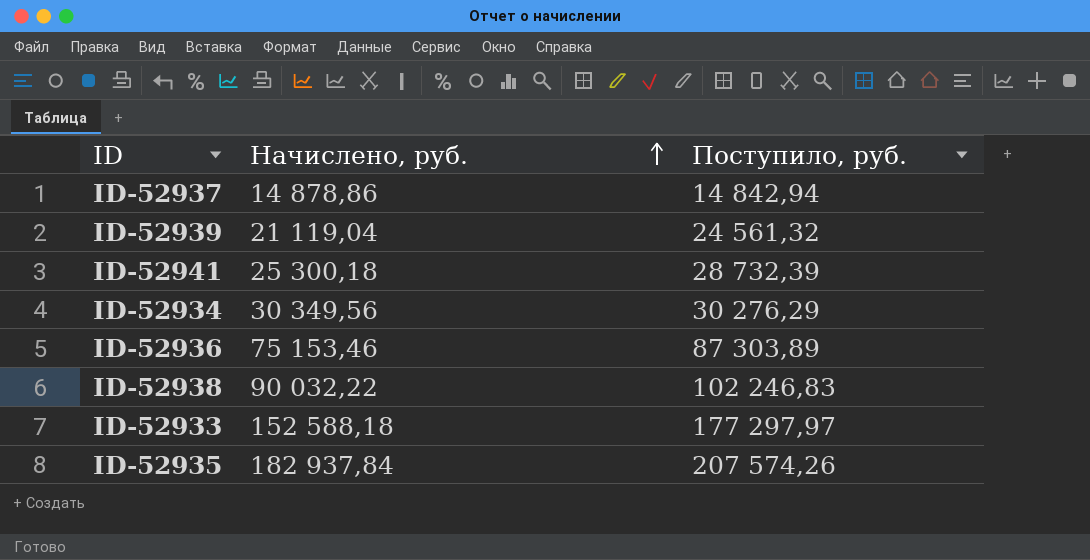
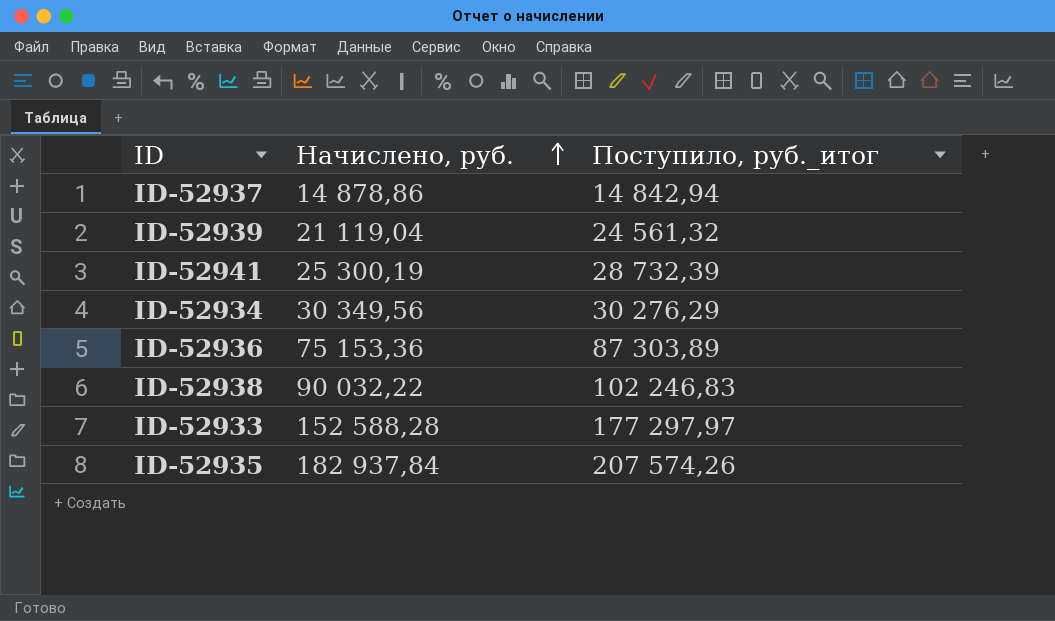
column name: Поступило, руб. -> Поступило, руб._итог
ID-52941 | Начислено, руб.: 25 300,18 -> 25 300,19
ID-52936 | Начислено, руб.: 75 153,46 -> 75 153,36
ID-52933 | Начислено, руб.: 152 588,18 -> 152 588,28

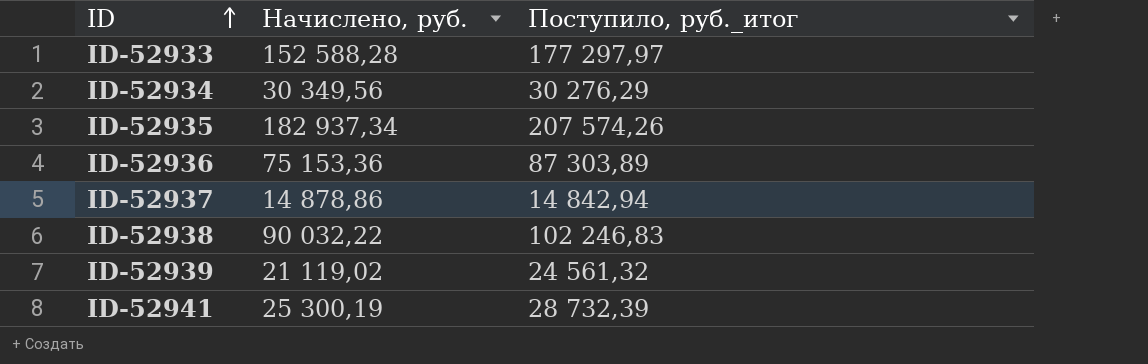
row order: Начислено, руб. ascending -> ID ascending
ID-52935 | Начислено, руб.: 182 937,84 -> 182 937,34
ID-52939 | Начислено, руб.: 21 119,04 -> 21 119,02

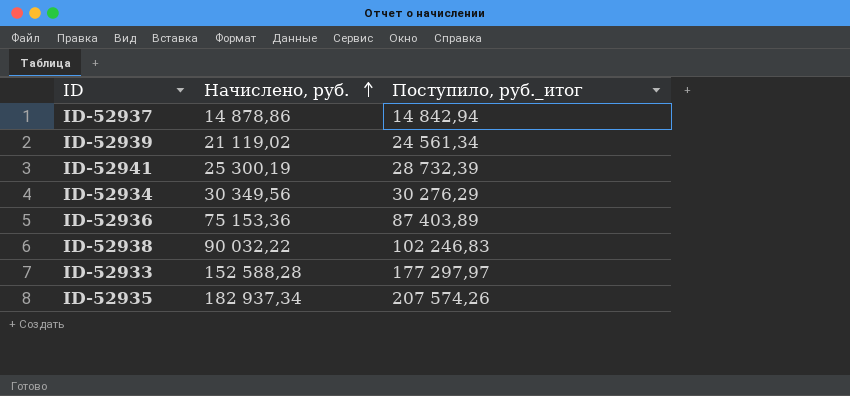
row order: ID ascending -> Начислено, руб. ascending
ID-52939 | Поступило, руб._итог: 24 561,32 -> 24 561,34
ID-52936 | Поступило, руб._итог: 87 303,89 -> 87 403,89

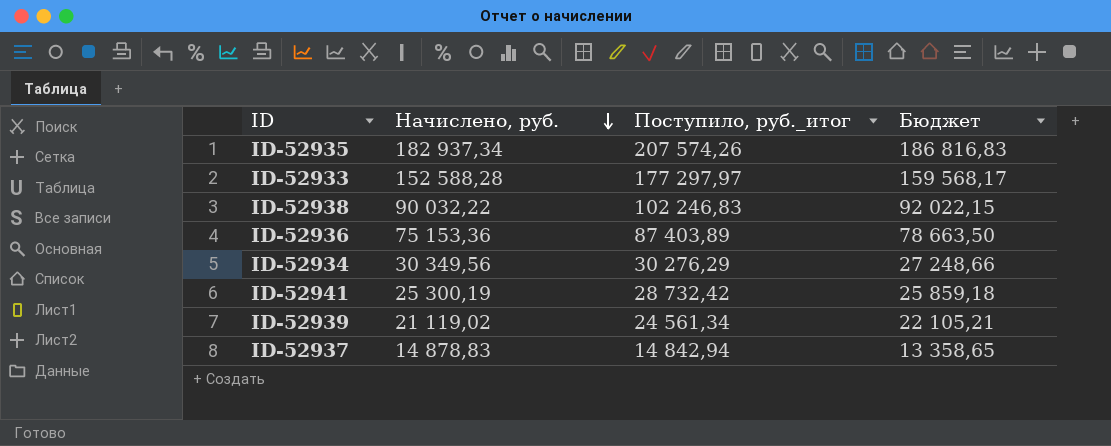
row order: Начислено, руб. ascending -> Начислено, руб. descending
column Бюджет | formula: none -> [Поступило, руб._итог] * 0,9
ID-52941 | Поступило, руб._итог: 28 732,39 -> 28 732,42
ID-52937 | Начислено, руб.: 14 878,86 -> 14 878,83

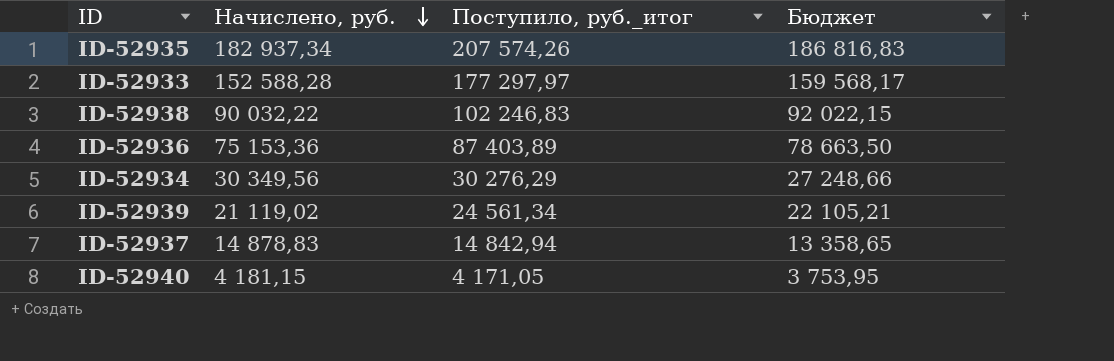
row ID-52941: 25 300,19 | 28 732,42 | 25 859,18 -> none
row ID-52940: none -> 4 181,15 | 4 171,05 | 3 753,95

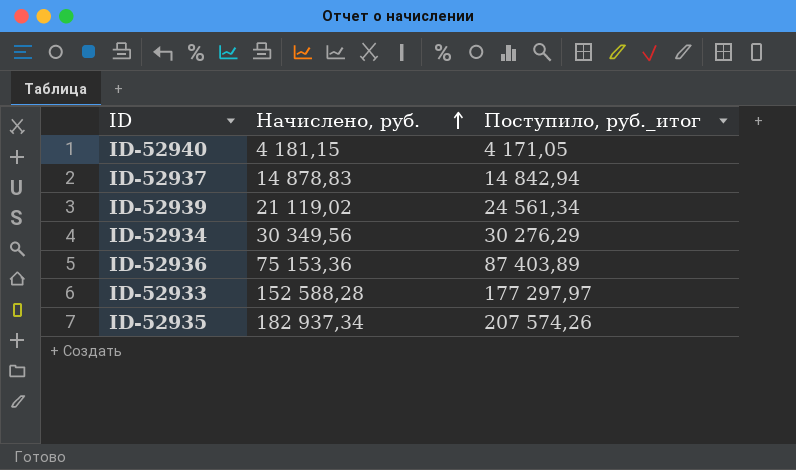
row order: Начислено, руб. descending -> Начислено, руб. ascending
column Бюджет | formula: [Поступило, руб._итог] * 0,9 -> none
row ID-52938: 90 032,22 | 102 246,83 | 92 022,15 -> none

